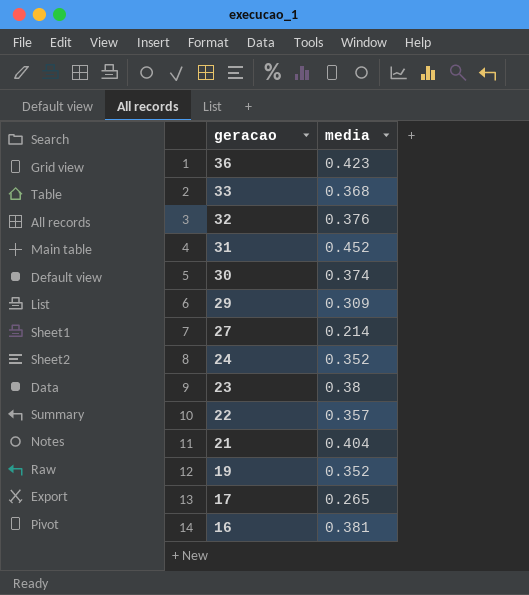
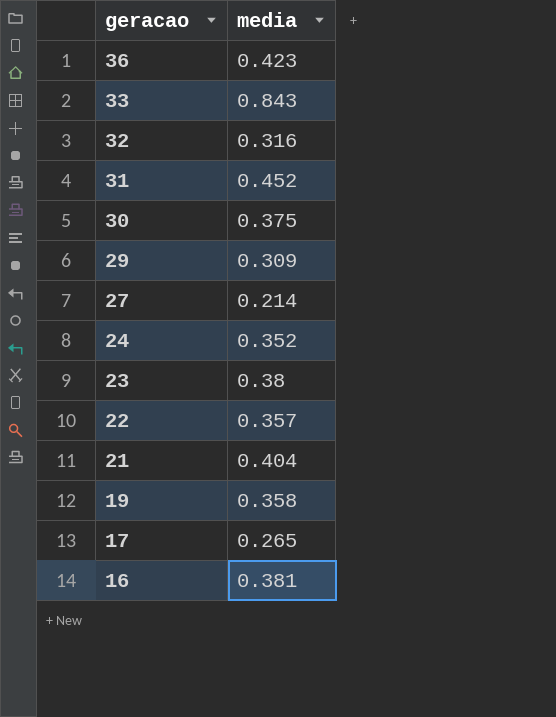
33 | media: 0.368 -> 0.843
32 | media: 0.376 -> 0.316
30 | media: 0.374 -> 0.375
19 | media: 0.352 -> 0.358

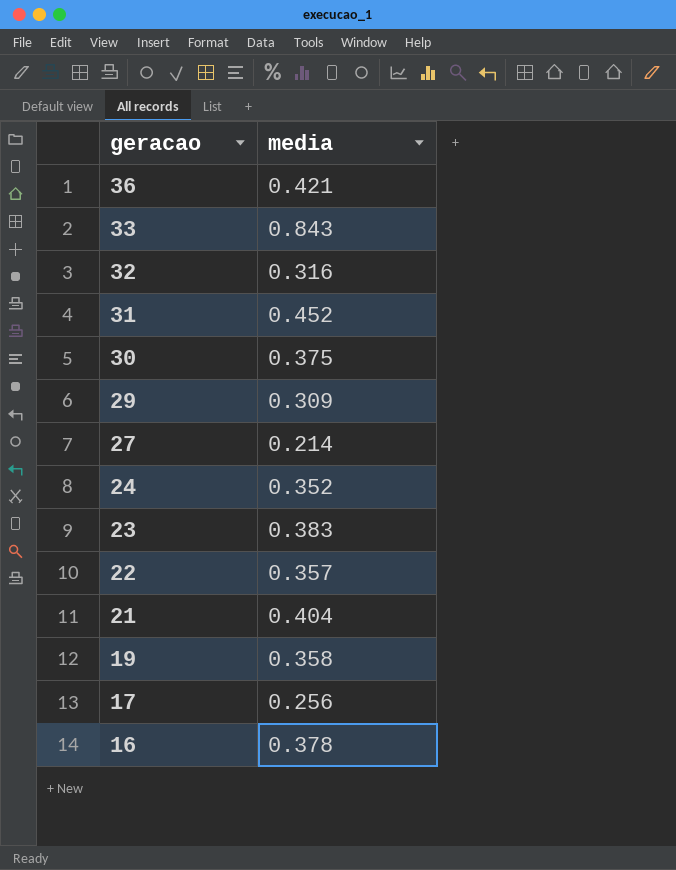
36 | media: 0.423 -> 0.421
23 | media: 0.38 -> 0.383
17 | media: 0.265 -> 0.256
16 | media: 0.381 -> 0.378

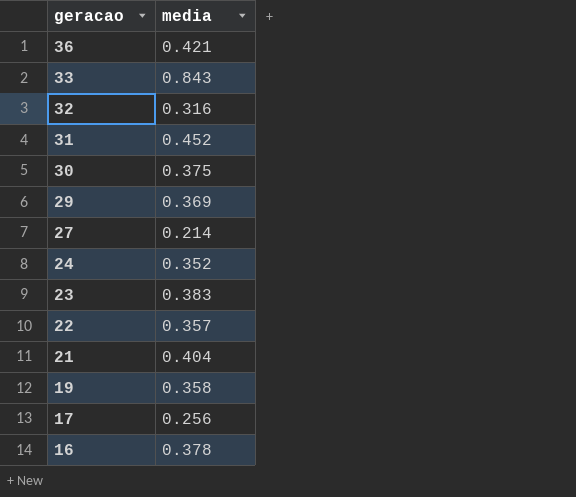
29 | media: 0.309 -> 0.369

